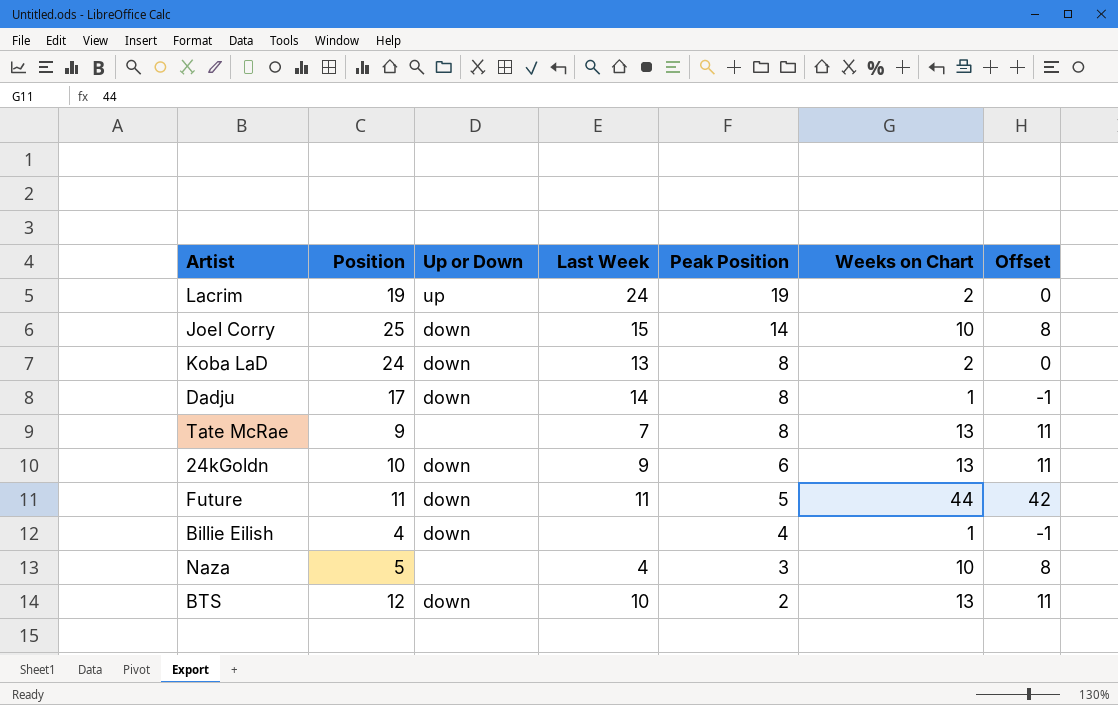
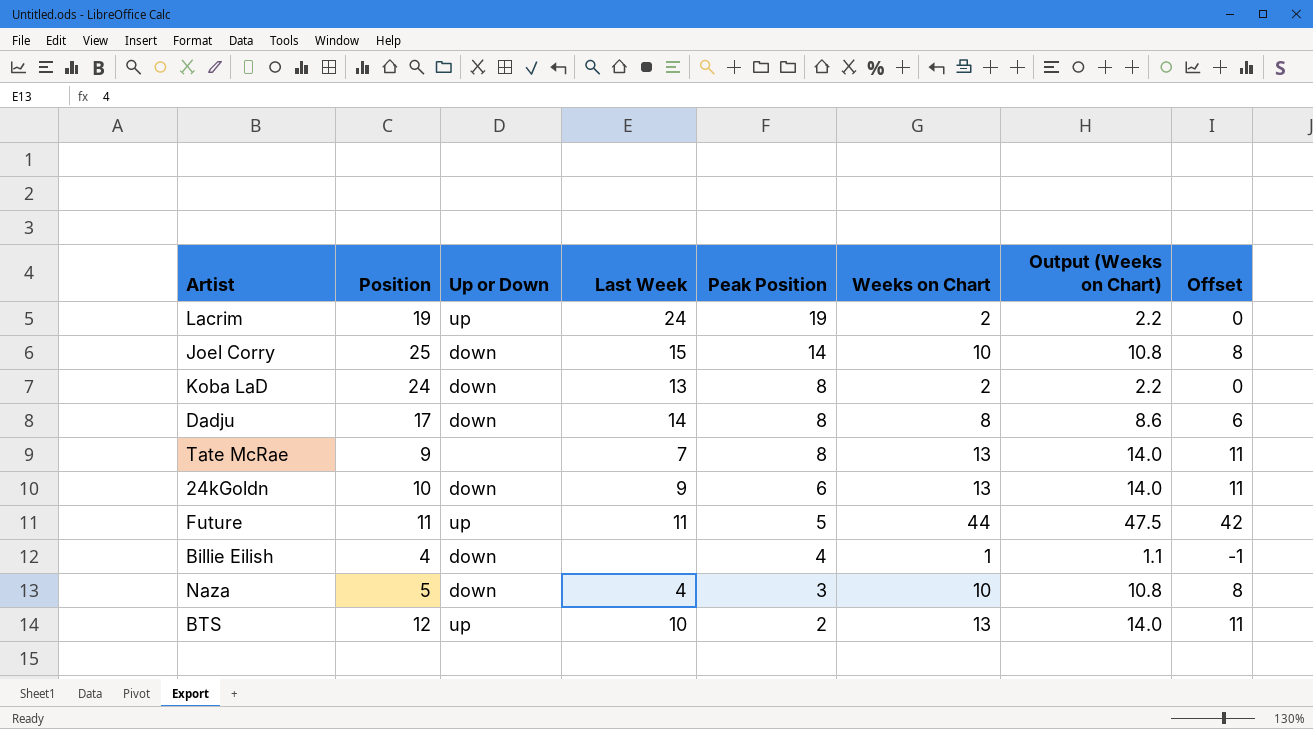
column Output (Weeks on Chart) | formula: none -> [Weeks on Chart] * 1.08
Dadju | Weeks on Chart: 1 -> 8
Dadju | Offset: -1 -> 6
Future | Up or Down: down -> up
Naza | Up or Down: none -> down
BTS | Up or Down: down -> up

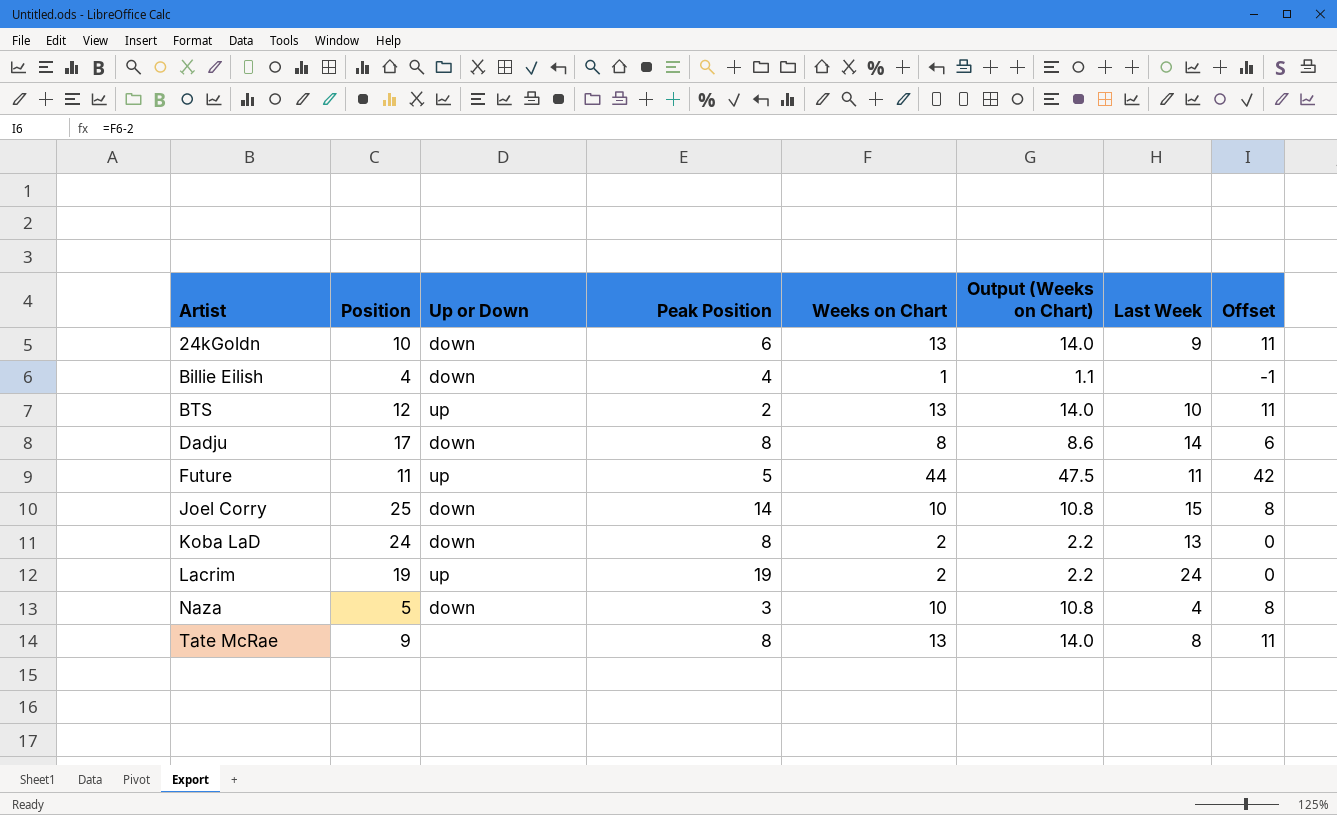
row order: Peak Position descending -> Artist ascending
column Last Week | position: 4 -> 7
Tate McRae | Last Week: 7 -> 8

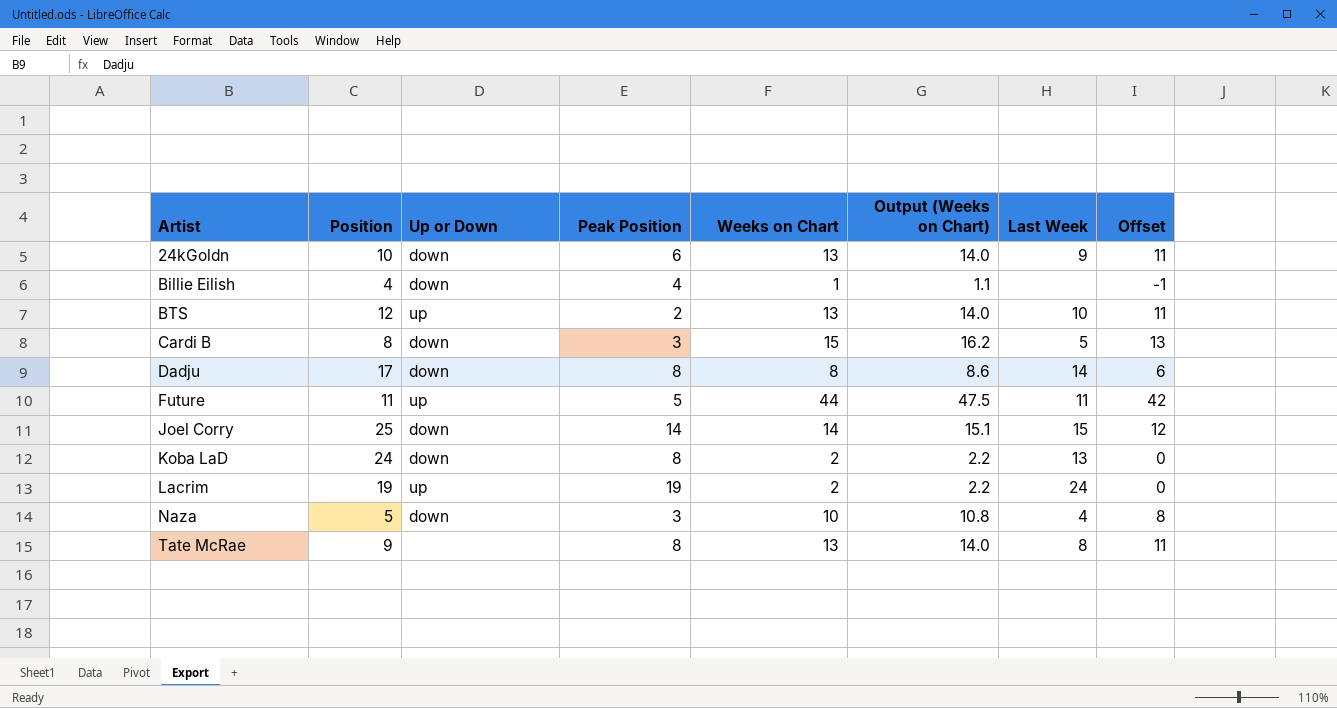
row Cardi B: none -> 8 | down | 3 | 15 | 16.2 | 5 | 13
Joel Corry | Weeks on Chart: 10 -> 14
Joel Corry | Output (Weeks on Chart): 10.8 -> 15.1
Joel Corry | Offset: 8 -> 12

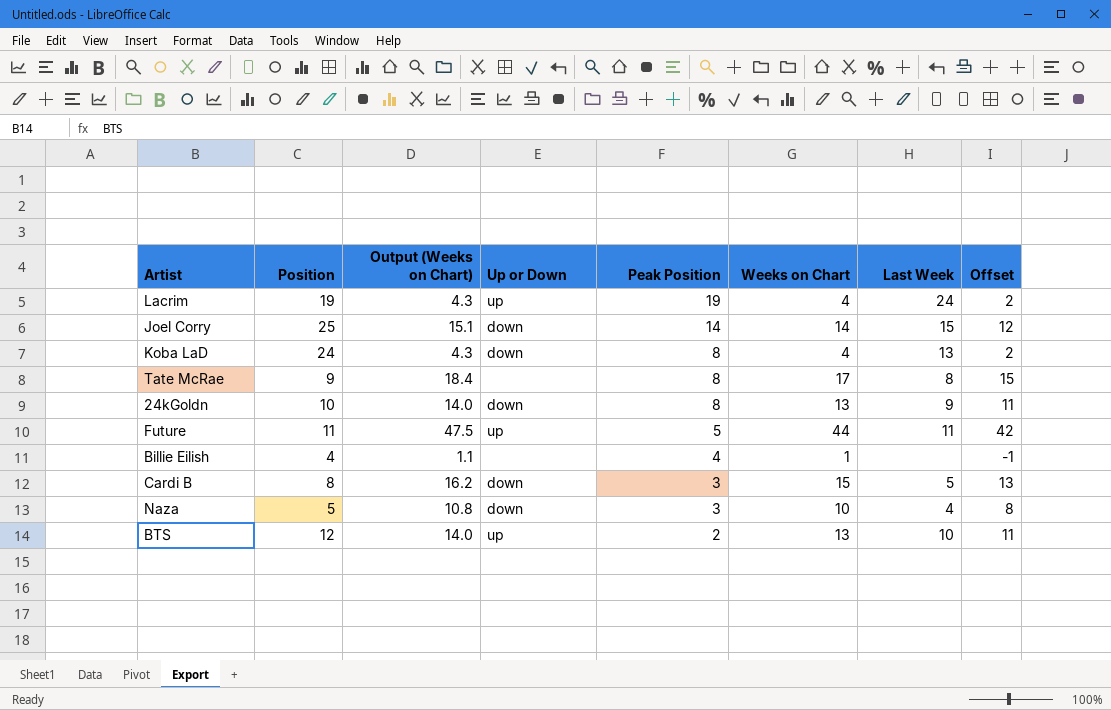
row order: Artist ascending -> Peak Position descending
column Output (Weeks on Chart) | position: 6 -> 3
row Dadju: 17 | down | 8 | 8 | 8.6 | 14 | 6 -> none
Lacrim | Output (Weeks on Chart): 2.2 -> 4.3
Lacrim | Weeks on Chart: 2 -> 4
Lacrim | Offset: 0 -> 2
Koba LaD | Output (Weeks on Chart): 2.2 -> 4.3
Koba LaD | Weeks on Chart: 2 -> 4
Koba LaD | Offset: 0 -> 2
Tate McRae | Output (Weeks on Chart): 14.0 -> 18.4
Tate McRae | Weeks on Chart: 13 -> 17
Tate McRae | Offset: 11 -> 15
24kGoldn | Peak Position: 6 -> 8
Billie Eilish | Up or Down: down -> none

